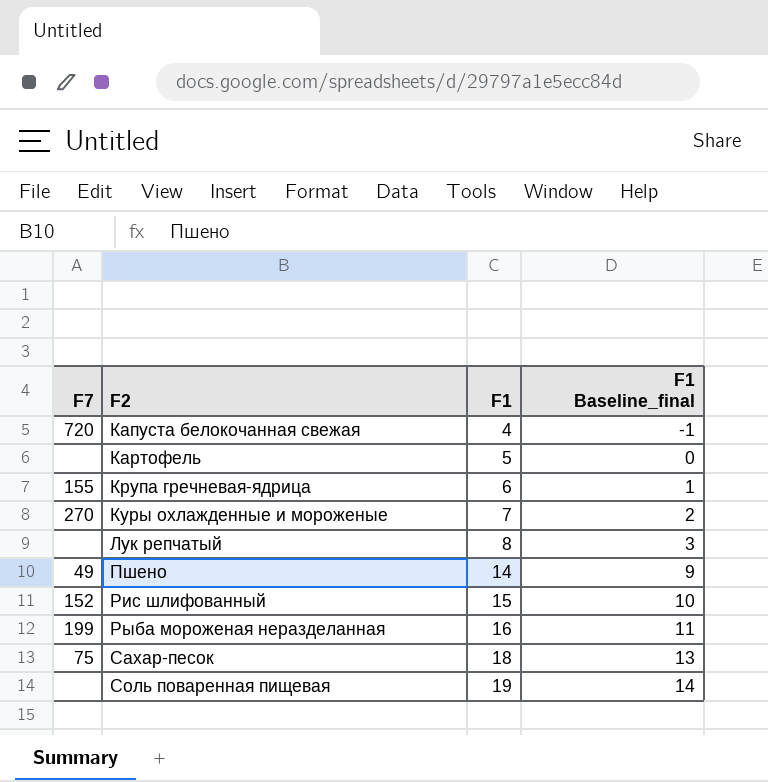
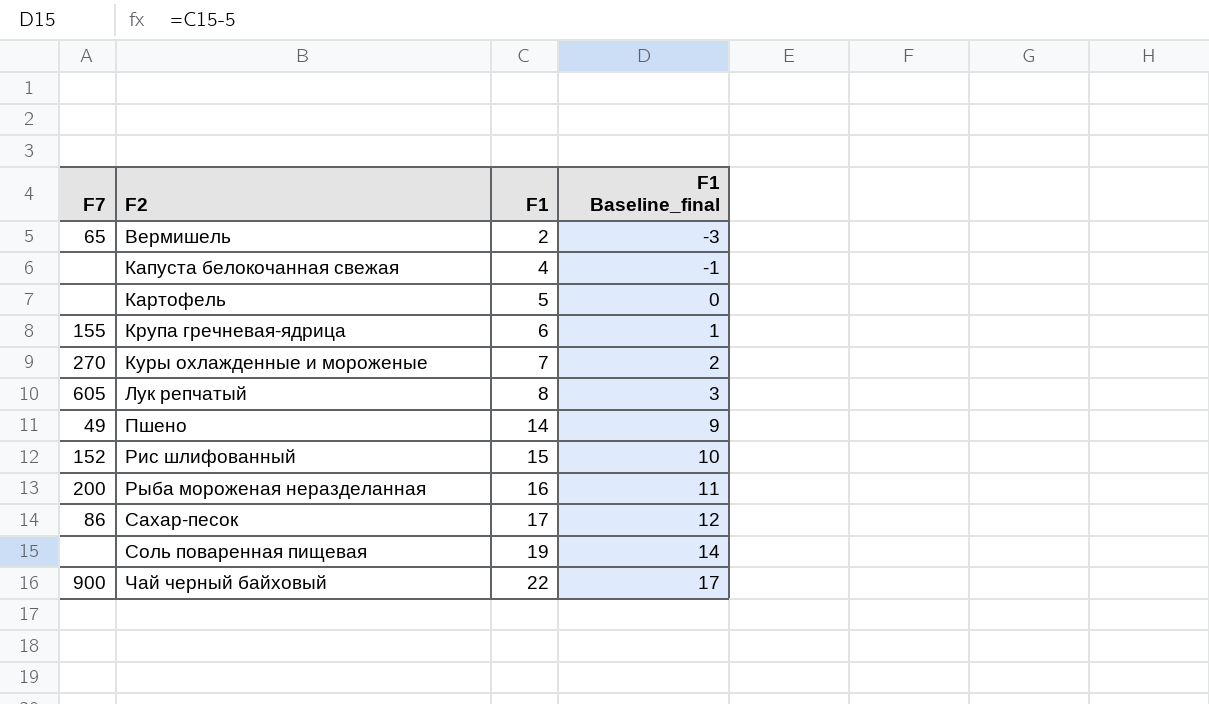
row Вермишель: none -> 65 | 2 | -3
Капуста белокочанная свежая | F7: 720 -> none
Лук репчатый | F7: none -> 605
Рыба мороженая неразделанная | F7: 199 -> 200
Сахар-песок | F7: 75 -> 86
Сахар-песок | F1: 18 -> 17
Сахар-песок | F1 Baseline_final: 13 -> 12
row Чай черный байховый: none -> 900 | 22 | 17

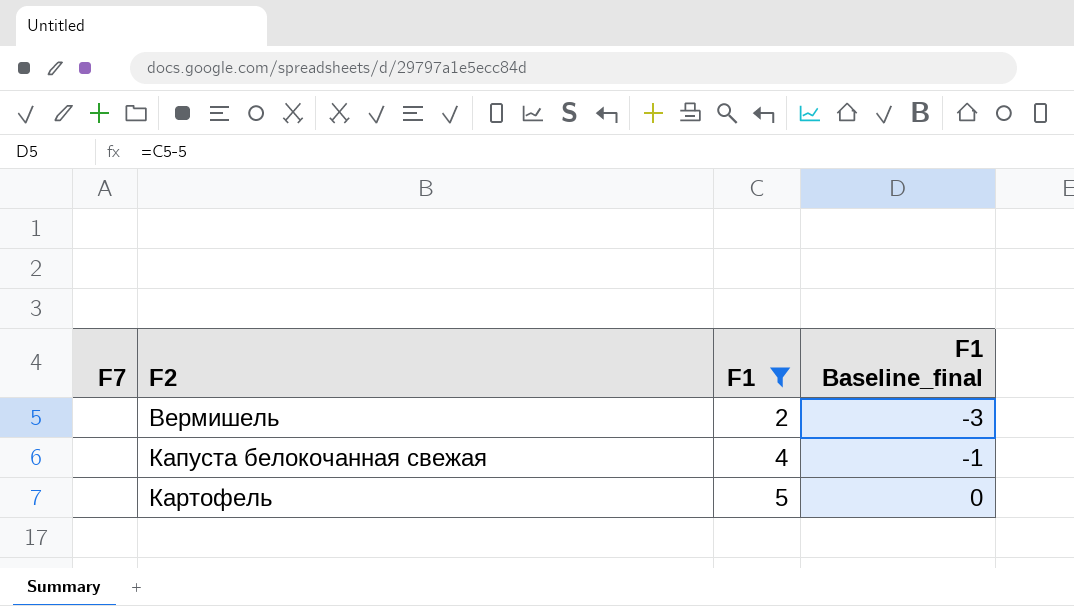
filter: none -> F1 <= 5
Вермишель | F7: 65 -> none

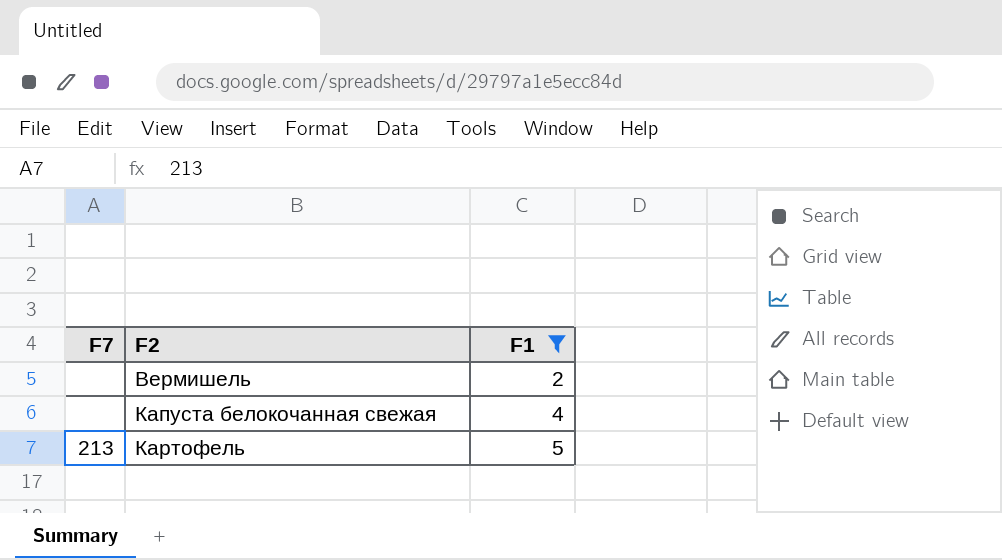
column F1 Baseline_final | formula: [F1] - 5 -> none
Картофель | F7: none -> 213

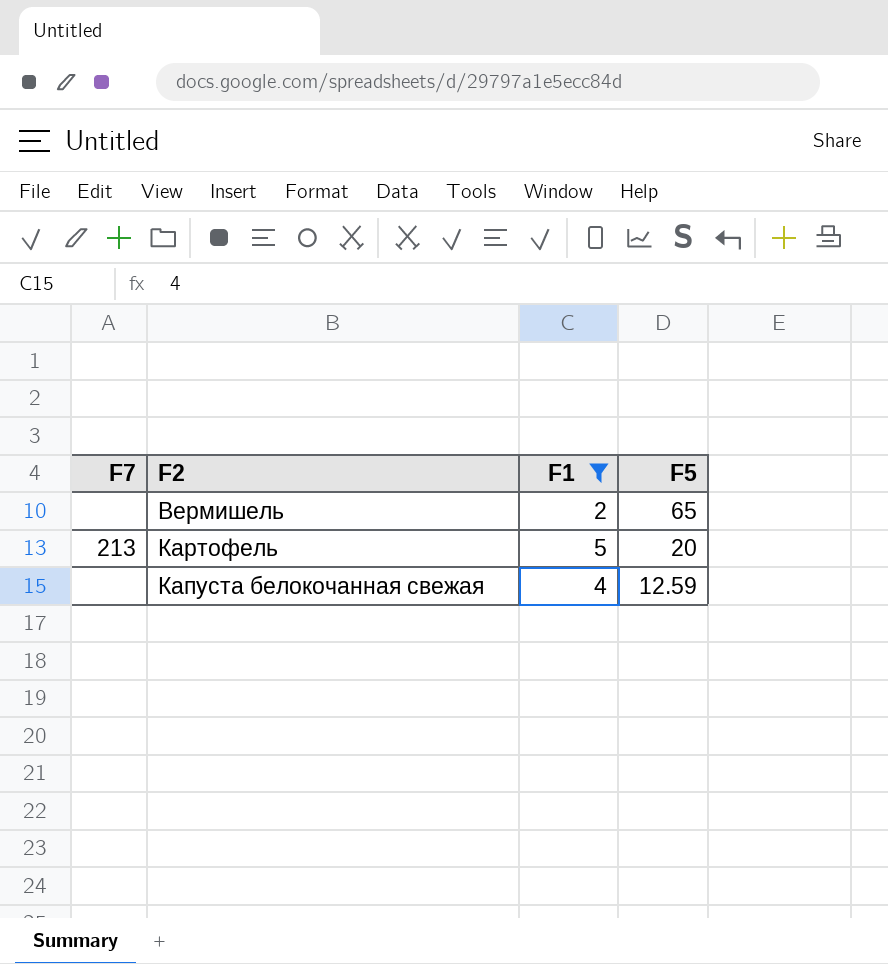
row order: F2 ascending -> F5 descending
column F5 | position: none -> 4

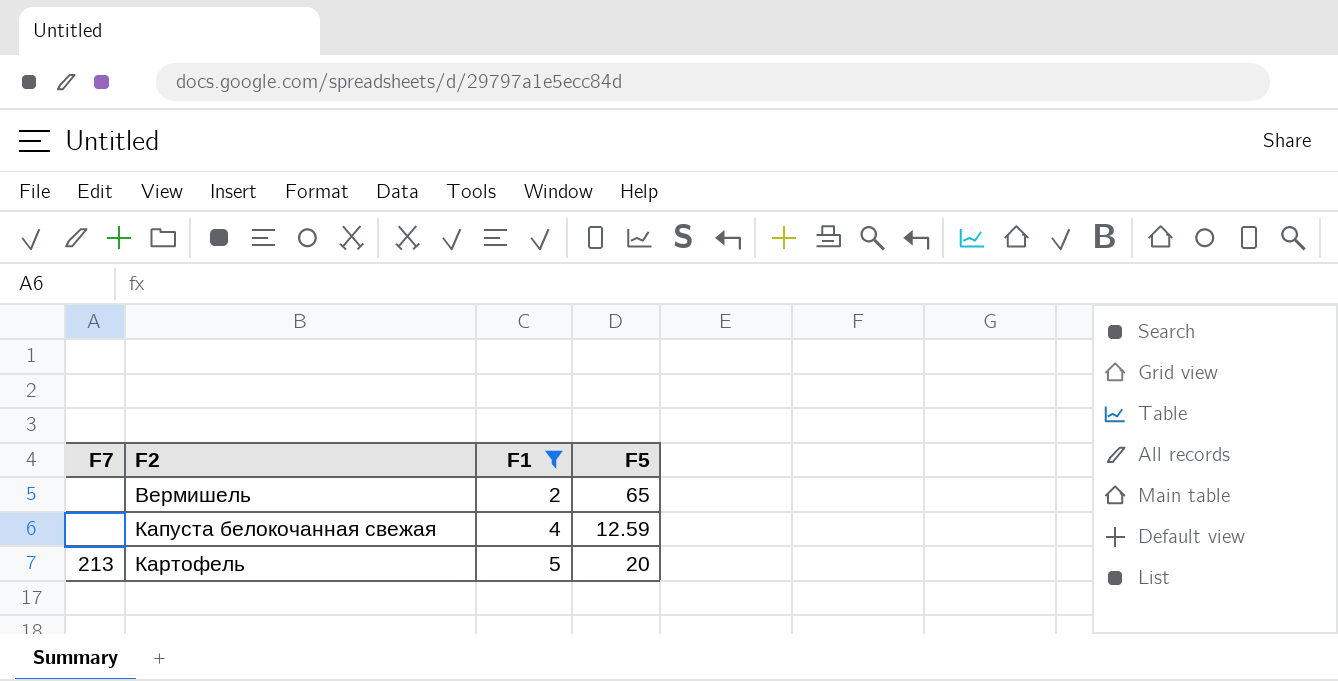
row order: F5 descending -> F2 ascending

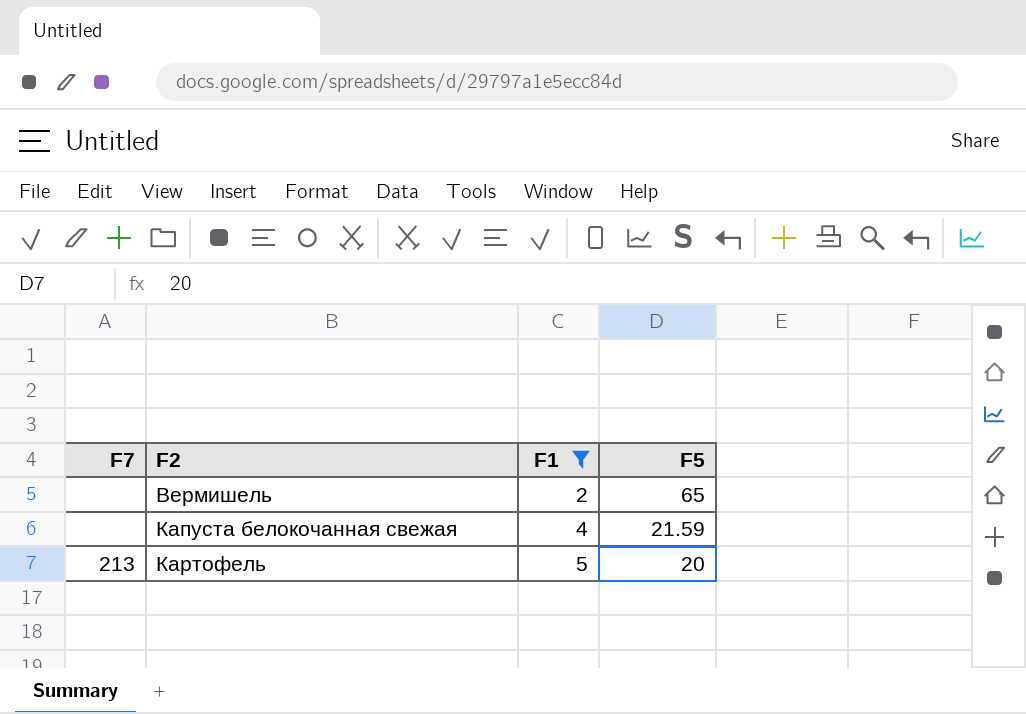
Капуста белокочанная свежая | F5: 12.59 -> 21.59

